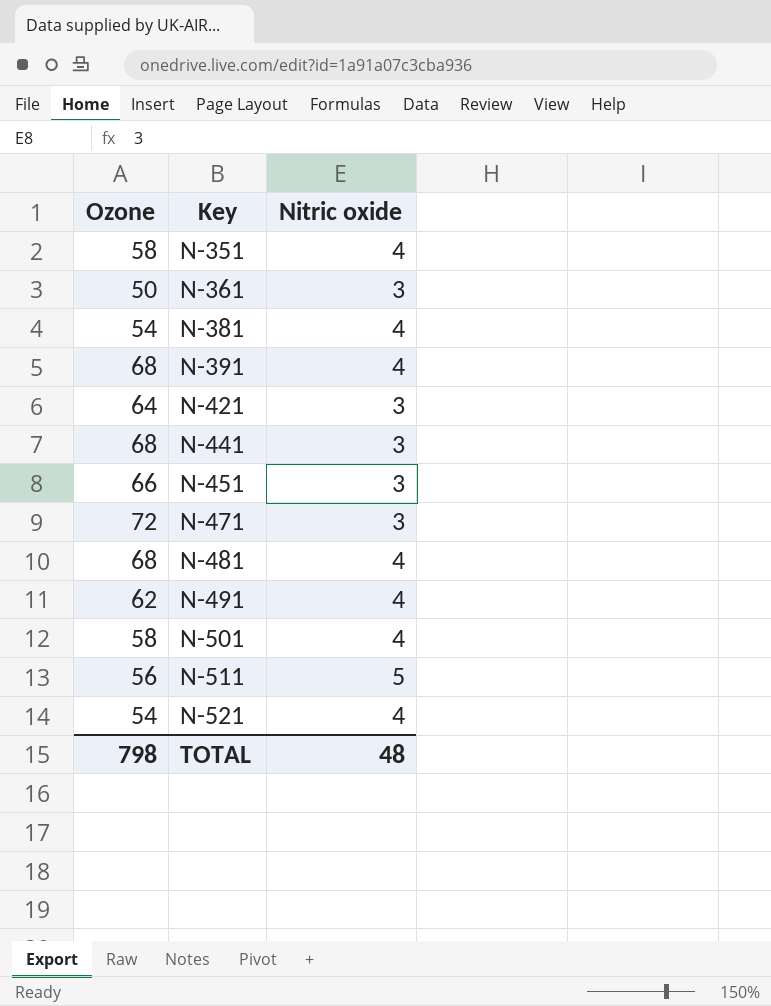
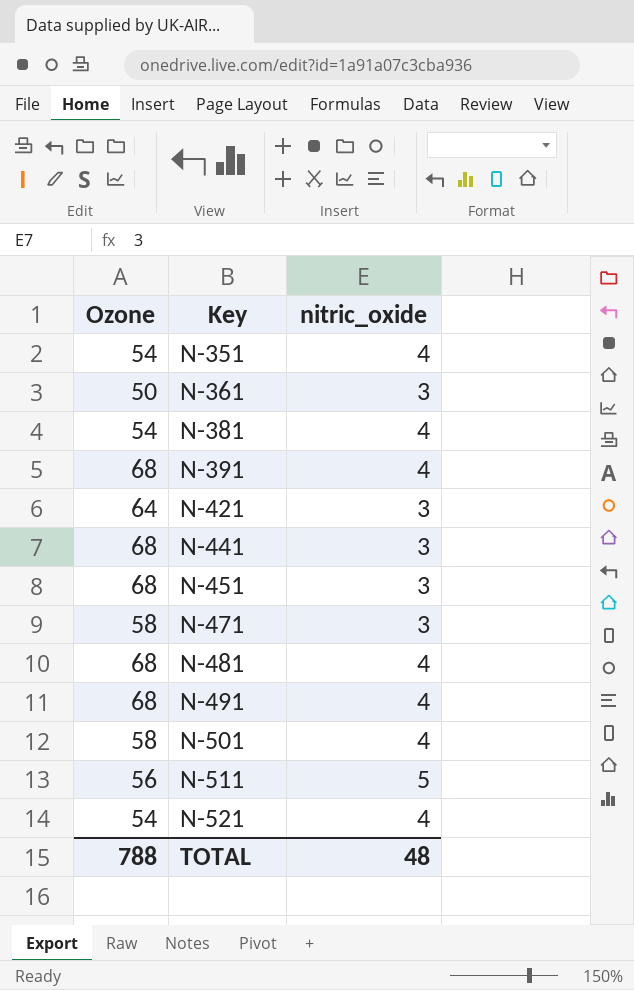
column name: Nitric oxide -> nitric_oxide
N-351 | Ozone: 58 -> 54
N-451 | Ozone: 66 -> 68
N-471 | Ozone: 72 -> 58
N-491 | Ozone: 62 -> 68
TOTAL | Ozone: 798 -> 788

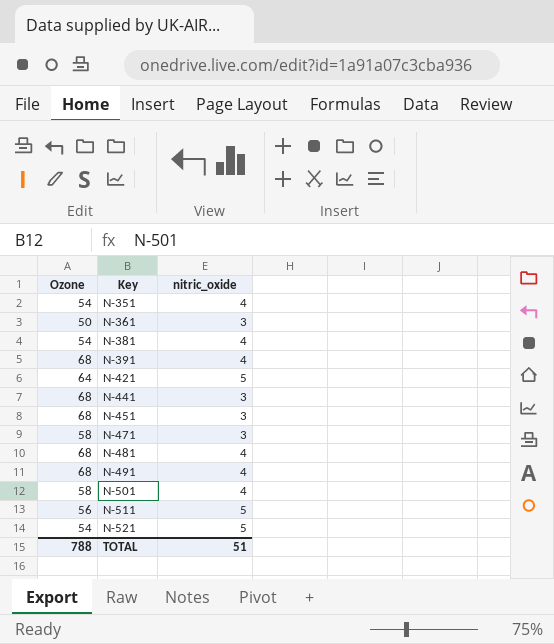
N-421 | nitric_oxide: 3 -> 5
N-521 | nitric_oxide: 4 -> 5
TOTAL | nitric_oxide: 48 -> 51

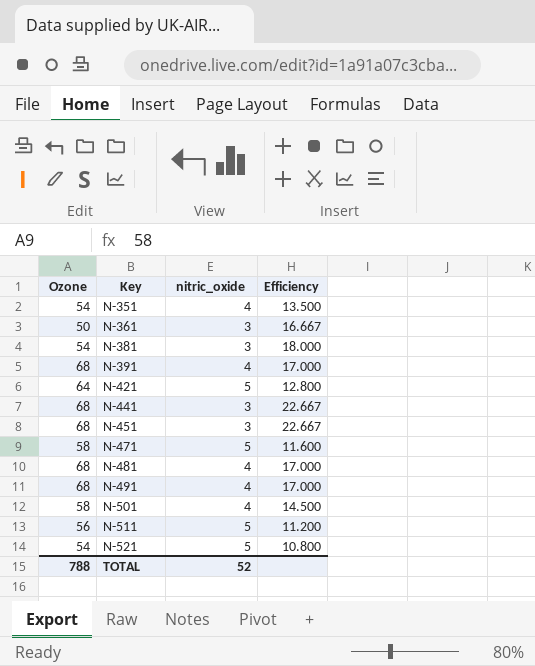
column Efficiency | formula: none -> [Ozone] / [nitric_oxide]
N-381 | nitric_oxide: 4 -> 3
N-471 | nitric_oxide: 3 -> 5
TOTAL | nitric_oxide: 51 -> 52

